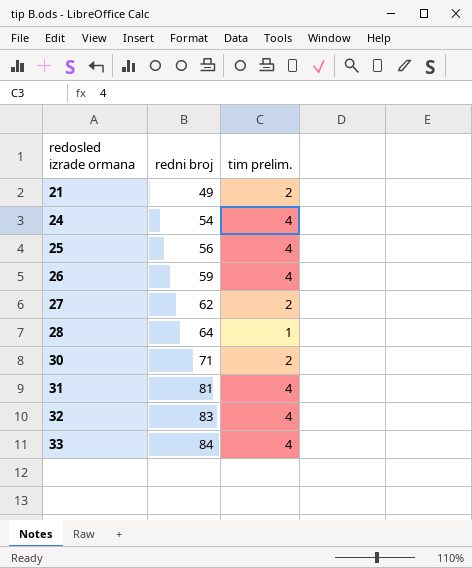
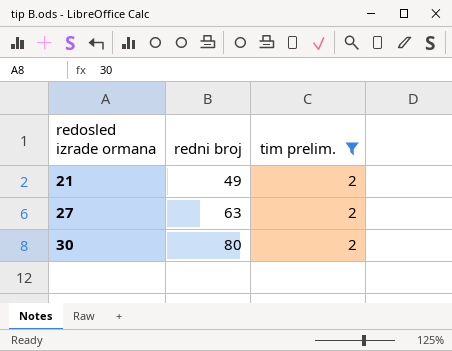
filter: none -> tim prelim. = 2
27 | redni broj: 62 -> 63
30 | redni broj: 71 -> 80

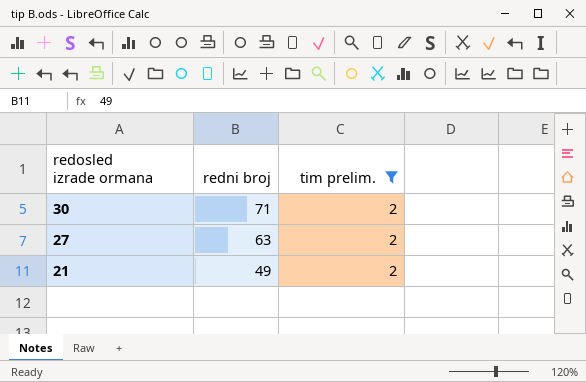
row order: redosled izrade ormana ascending -> redosled izrade ormana descending
30 | redni broj: 80 -> 71

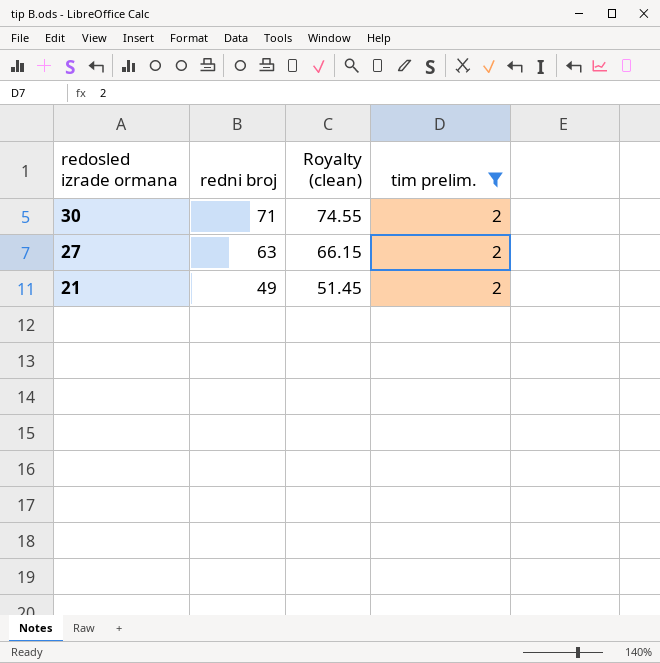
column Royalty (clean) | formula: none -> [redni broj] * 1.05

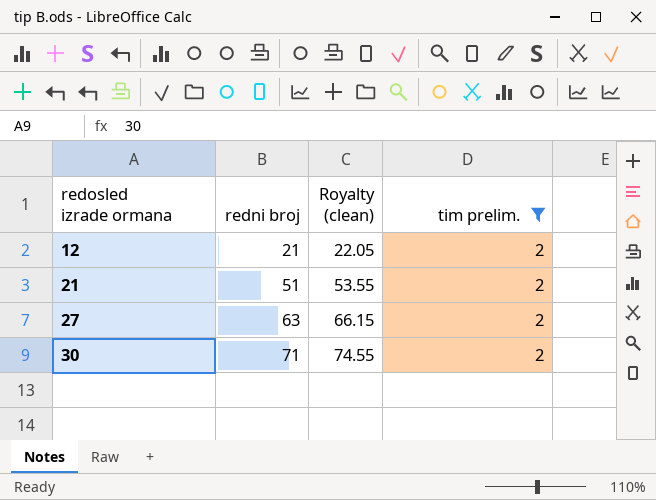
row order: redosled izrade ormana descending -> redosled izrade ormana ascending
row 12: none -> 21 | 22.05 | 2
21 | redni broj: 49 -> 51
21 | Royalty (clean): 51.45 -> 53.55

